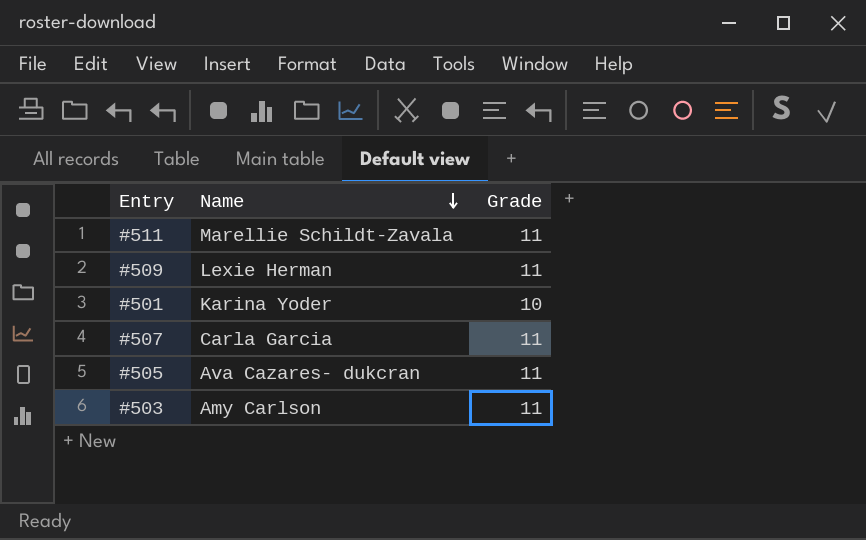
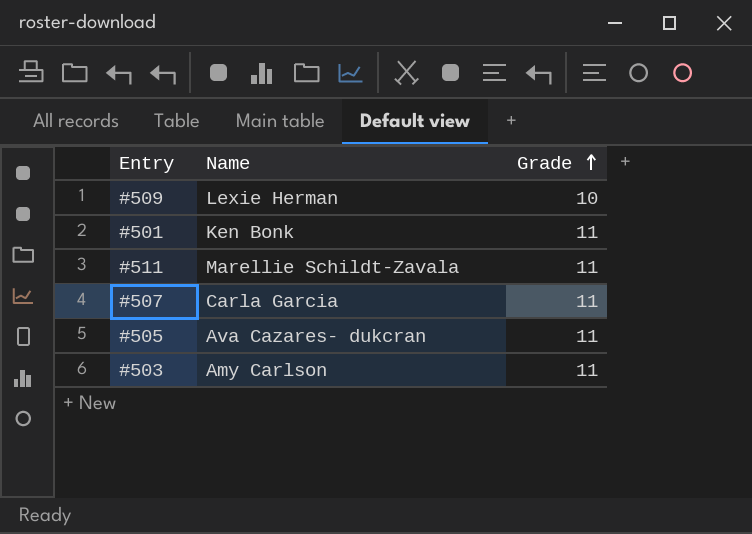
row order: Name descending -> Grade ascending
#509 | Grade: 11 -> 10
#501 | Name: Karina Yoder -> Ken Bonk
#501 | Grade: 10 -> 11

